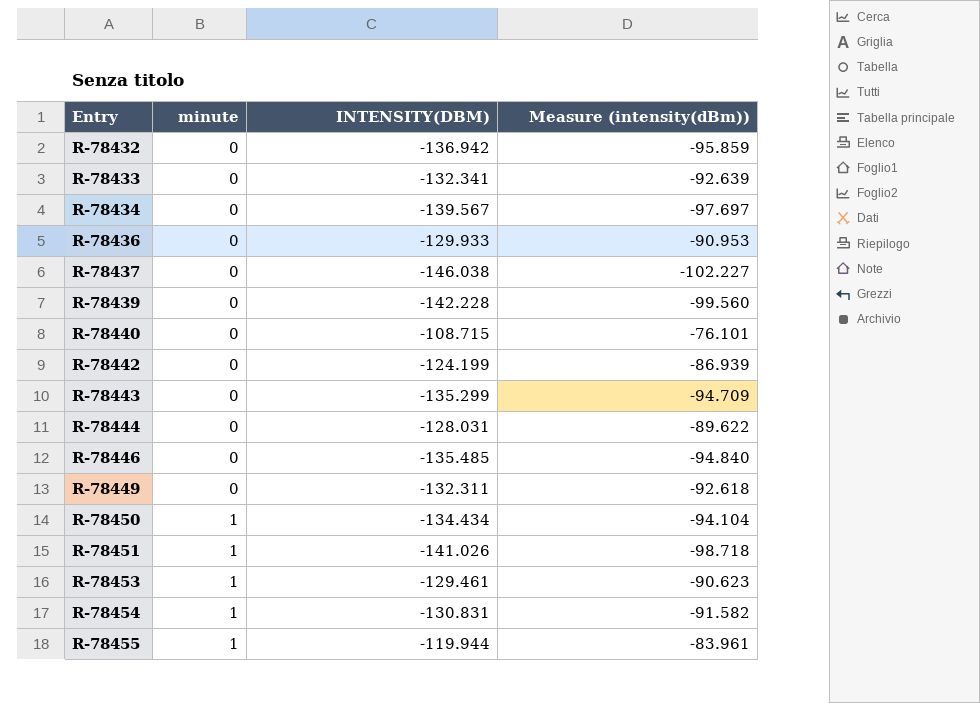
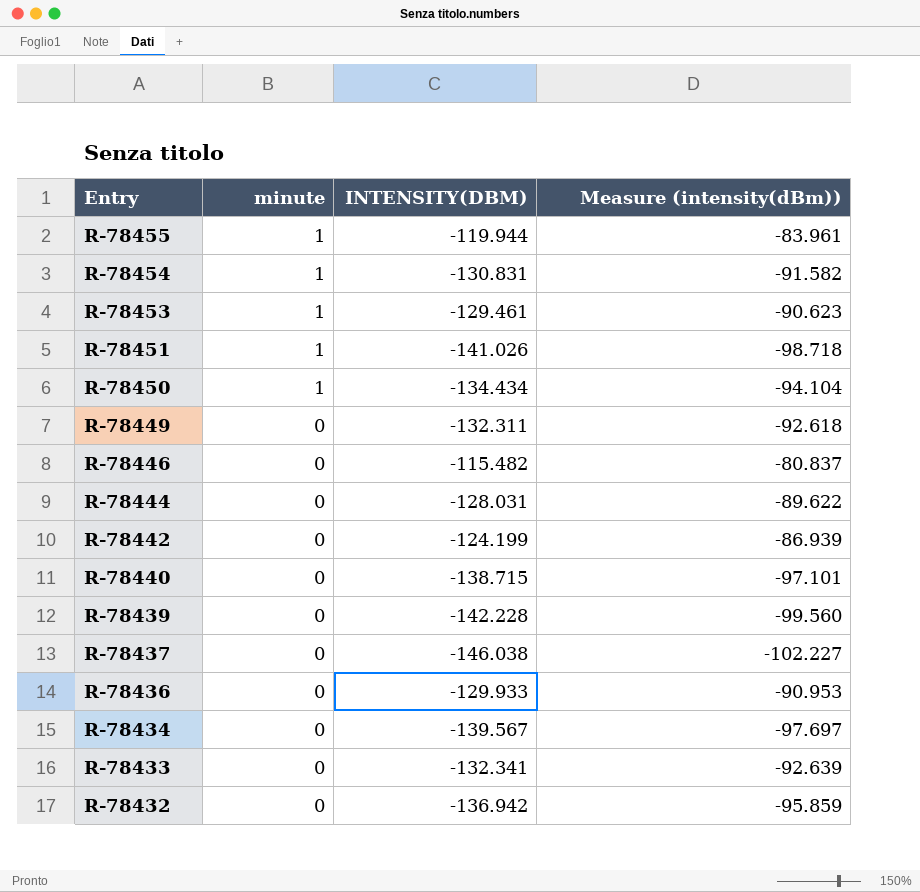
row order: Entry ascending -> Entry descending
row R-78443: 0 | -135.299 | -94.709 -> none
R-78446 | INTENSITY(DBM): -135.485 -> -115.482
R-78446 | Measure (intensity(dBm)): -94.840 -> -80.837
R-78440 | INTENSITY(DBM): -108.715 -> -138.715
R-78440 | Measure (intensity(dBm)): -76.101 -> -97.101

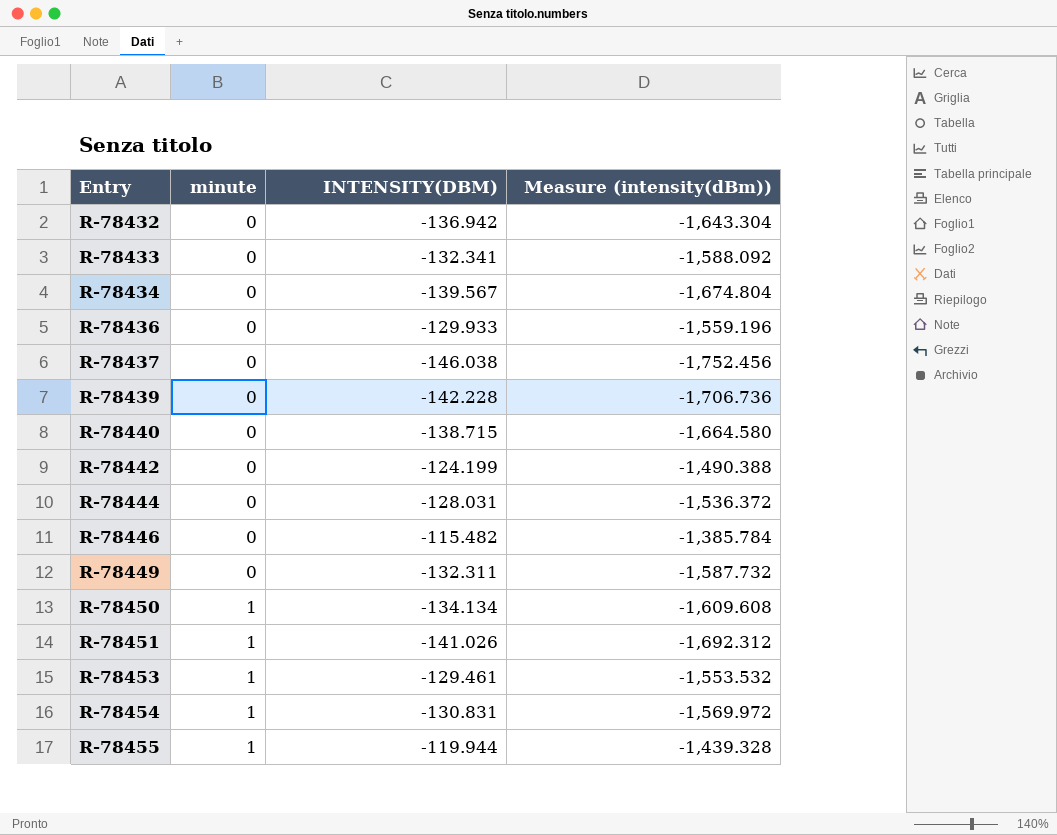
row order: Entry descending -> Entry ascending
column Measure (intensity(dBm)) | formula: [INTENSITY(DBM)] * 0.7 -> [INTENSITY(DBM)] * 12
R-78450 | INTENSITY(DBM): -134.434 -> -134.134

